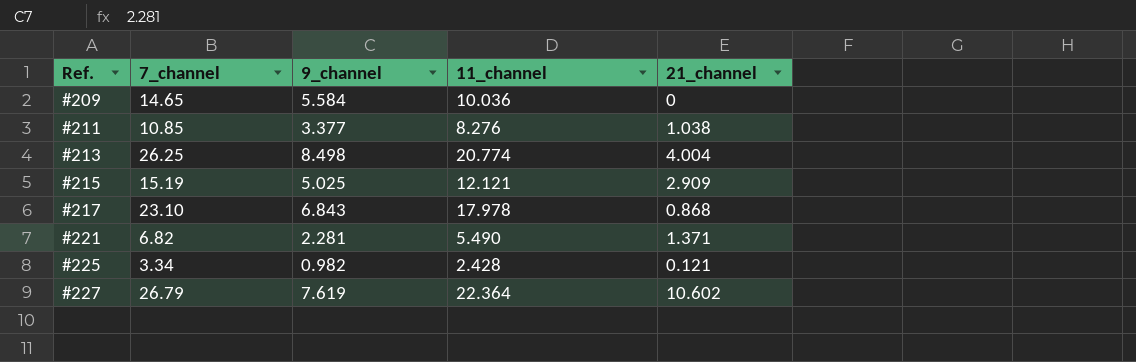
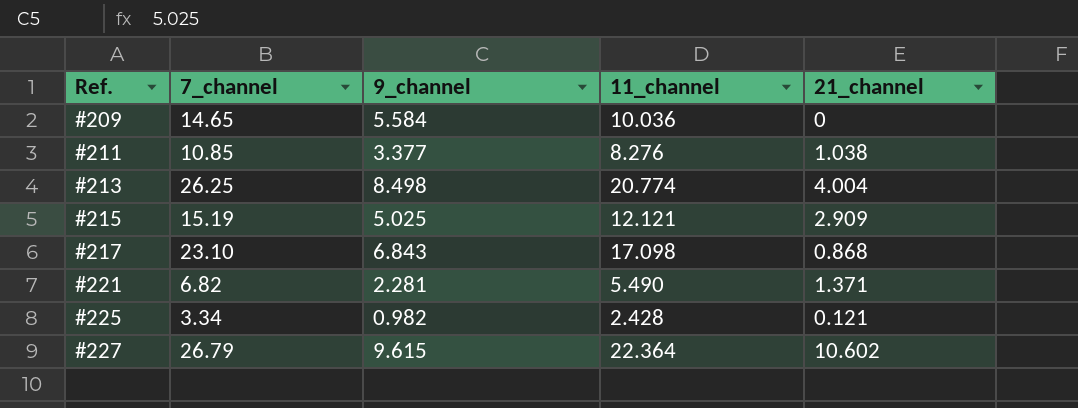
#217 | 11_channel: 17.978 -> 17.098
#227 | 9_channel: 7.619 -> 9.615

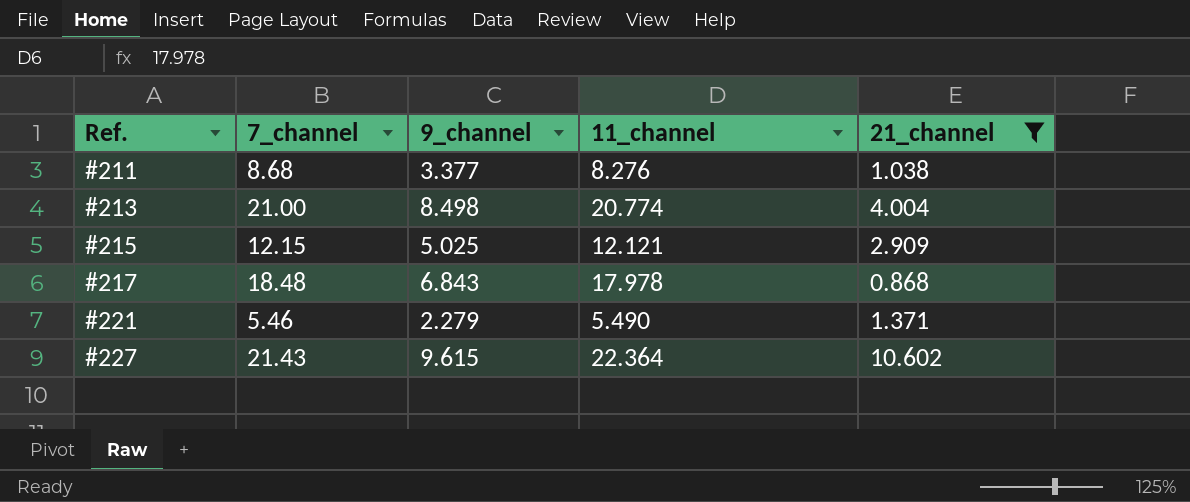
filter: none -> 21_channel >= 0.868
#211 | 7_channel: 10.85 -> 8.68
#213 | 7_channel: 26.25 -> 21.00
#215 | 7_channel: 15.19 -> 12.15
#217 | 7_channel: 23.10 -> 18.48
#217 | 11_channel: 17.098 -> 17.978
#221 | 7_channel: 6.82 -> 5.46
#221 | 9_channel: 2.281 -> 2.279
#227 | 7_channel: 26.79 -> 21.43

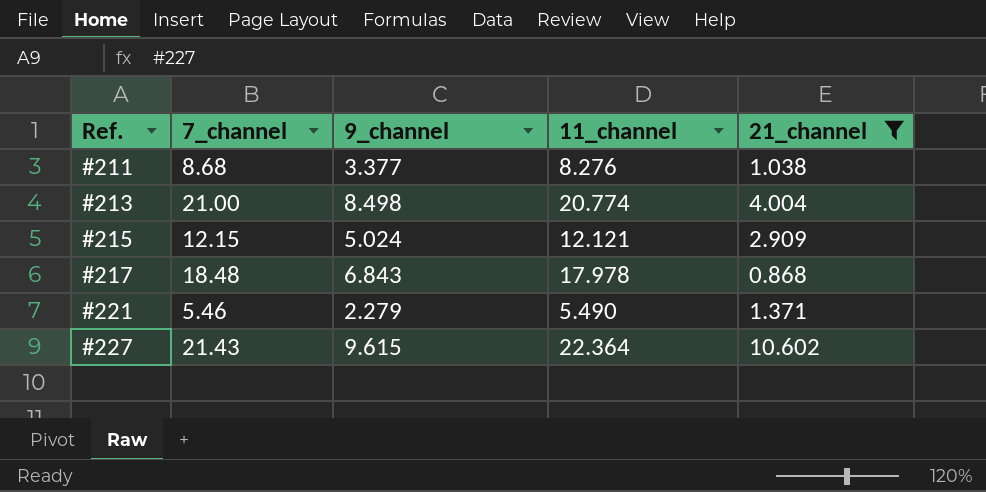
#215 | 9_channel: 5.025 -> 5.024

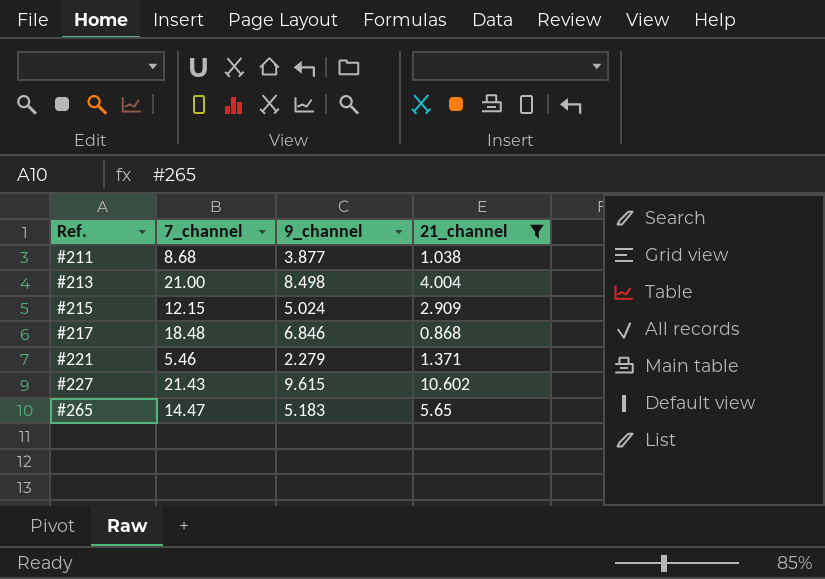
column 11_channel | position: 4 -> none
#211 | 9_channel: 3.377 -> 3.877
#217 | 9_channel: 6.843 -> 6.846
row #265: none -> 14.47 | 5.183 | 5.65

